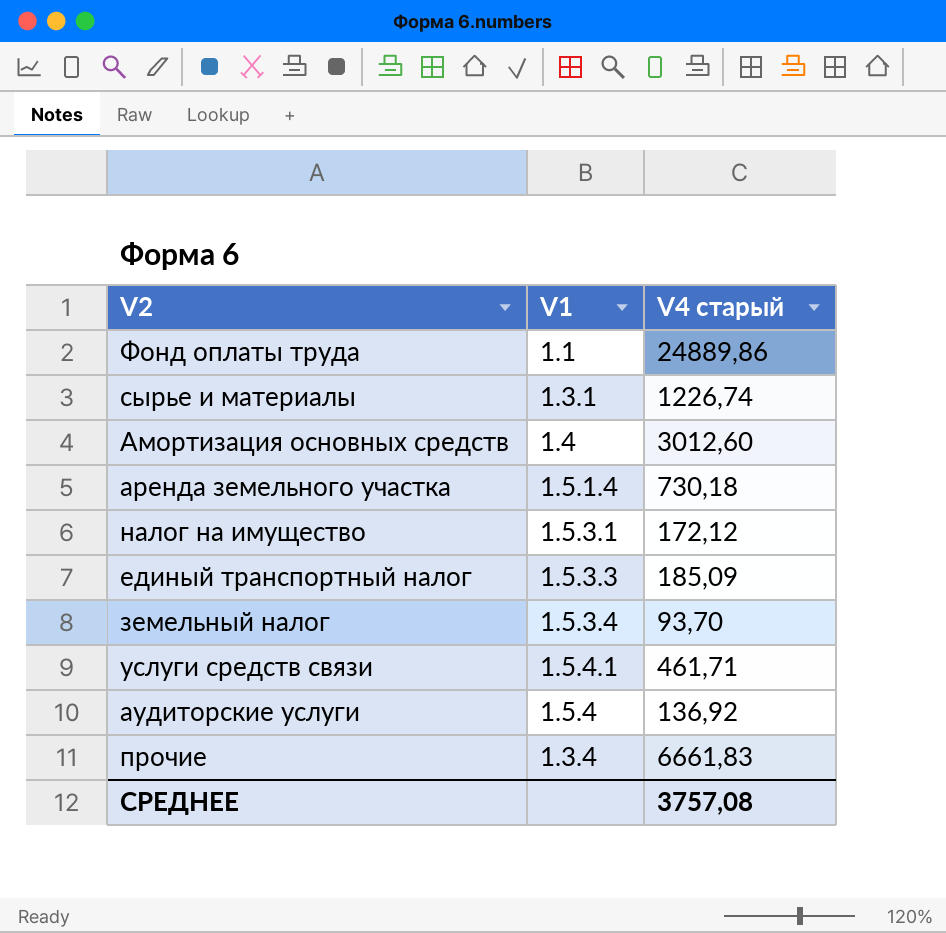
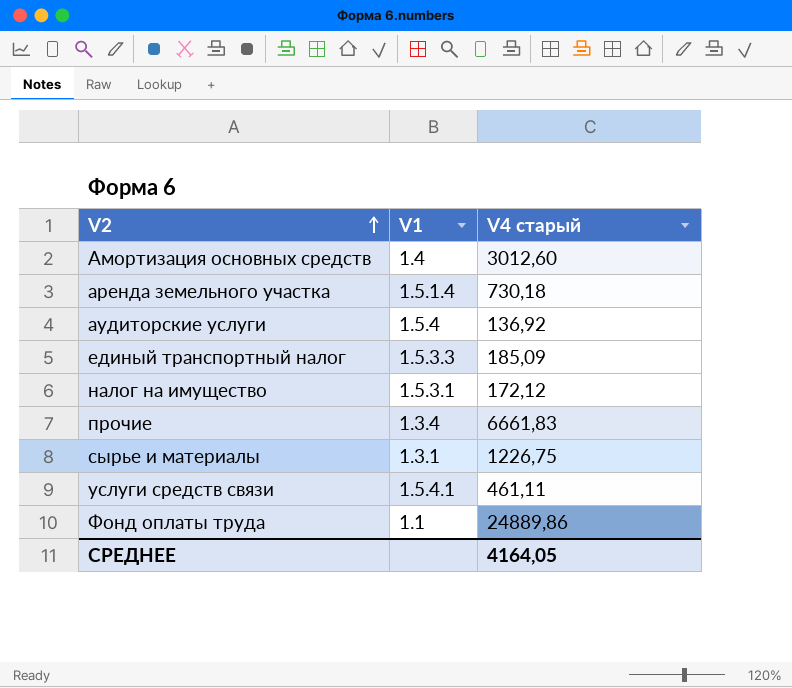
row order: none -> V2 ascending
row земельный налог: 1.5.3.4 | 93,70 -> none
сырье и материалы | V4 старый: 1226,74 -> 1226,75
услуги средств связи | V4 старый: 461,71 -> 461,11
СРЕДНЕЕ | V4 старый: 3757,08 -> 4164,05

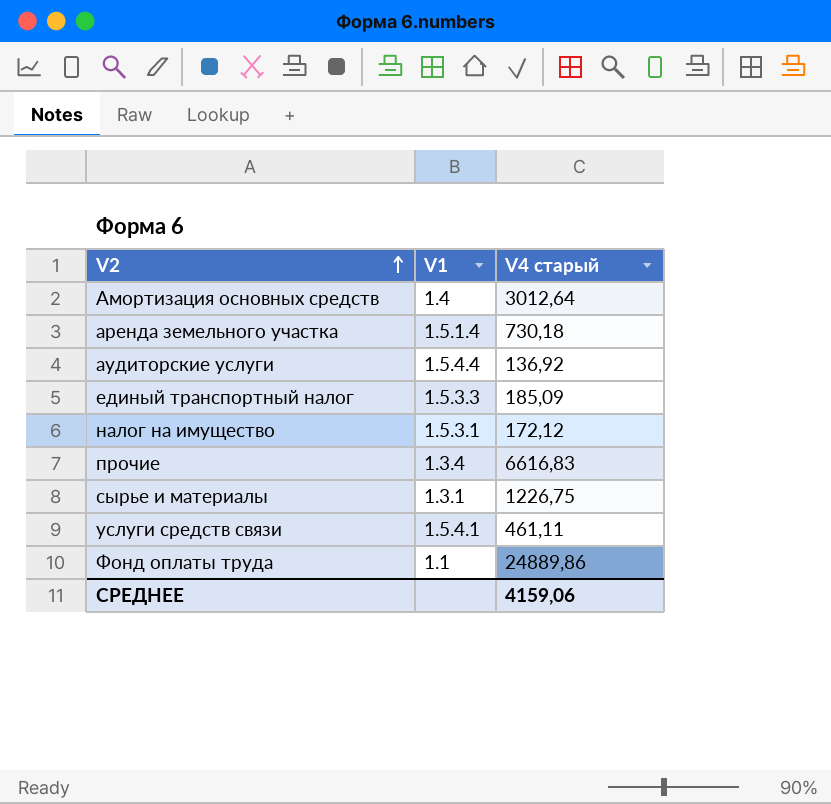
Амортизация основных средств | V4 старый: 3012,60 -> 3012,64
аудиторские услуги | V1: 1.5.4 -> 1.5.4.4
прочие | V4 старый: 6661,83 -> 6616,83
СРЕДНЕЕ | V4 старый: 4164,05 -> 4159,06

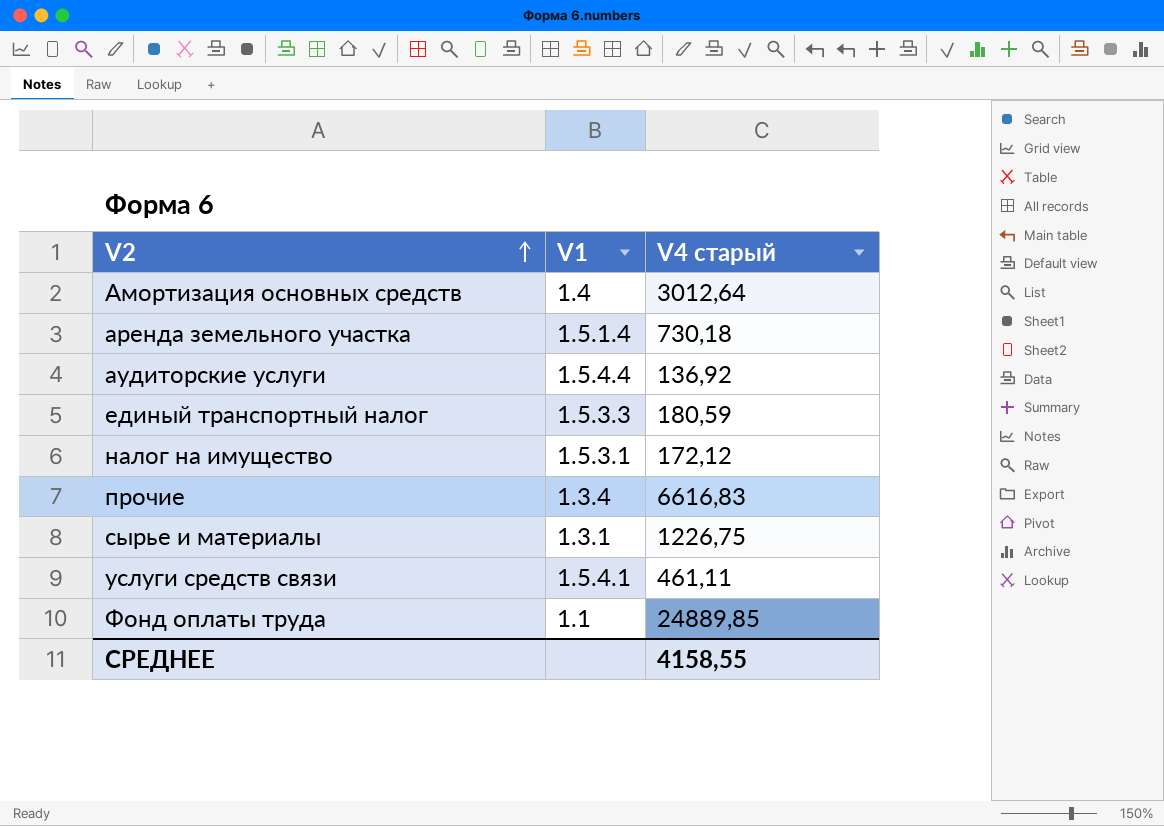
единый транспортный налог | V4 старый: 185,09 -> 180,59
Фонд оплаты труда | V4 старый: 24889,86 -> 24889,85
СРЕДНЕЕ | V4 старый: 4159,06 -> 4158,55

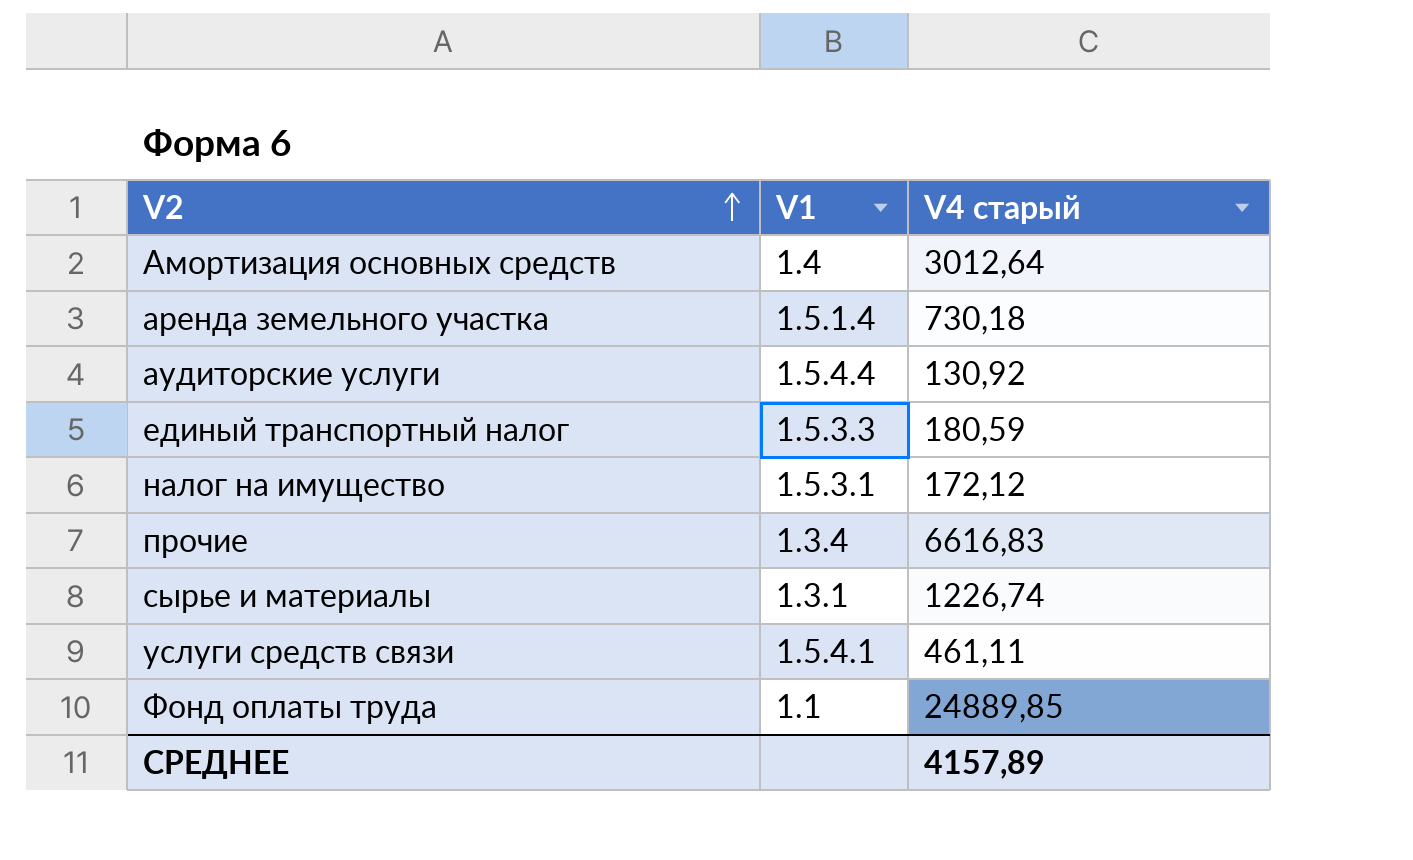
аудиторские услуги | V4 старый: 136,92 -> 130,92
сырье и материалы | V4 старый: 1226,75 -> 1226,74
СРЕДНЕЕ | V4 старый: 4158,55 -> 4157,89

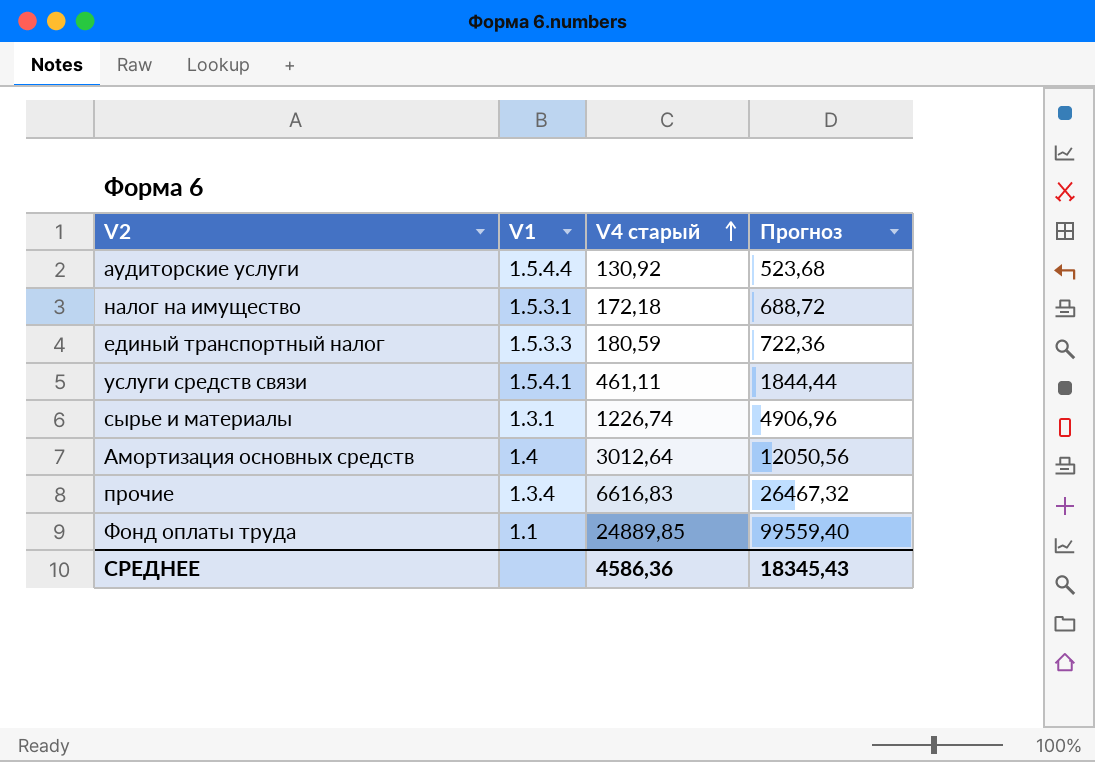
row order: V2 ascending -> V4 старый ascending
column Прогноз | formula: none -> [V4 старый] * 4
row аренда земельного участка: 1.5.1.4 | 730,18 -> none
налог на имущество | V4 старый: 172,12 -> 172,18
СРЕДНЕЕ | V4 старый: 4157,89 -> 4586,36

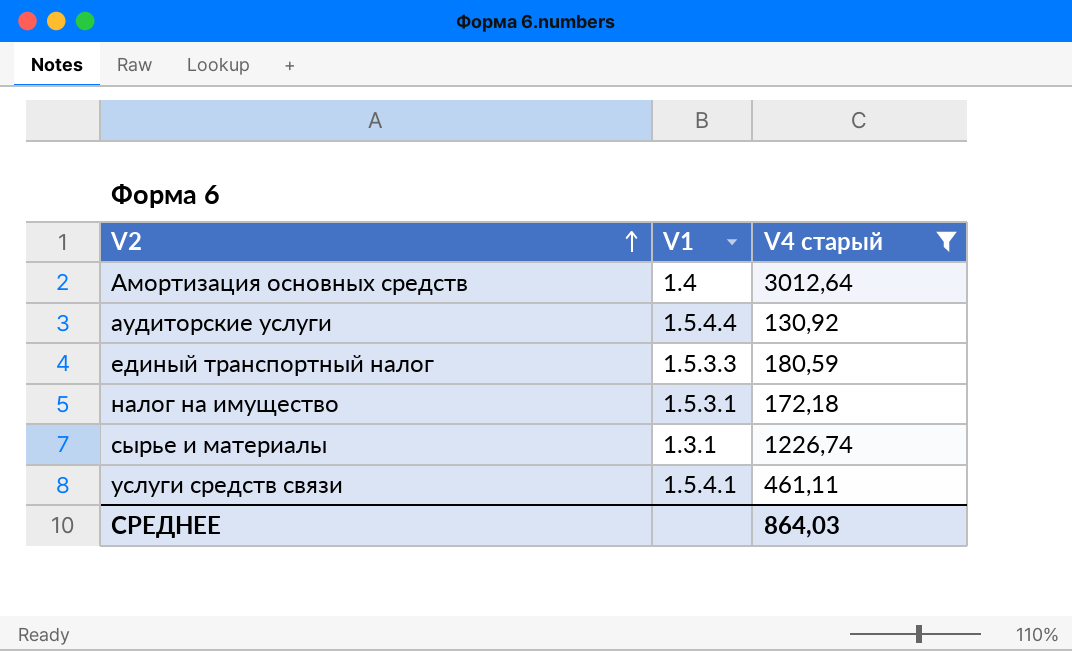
filter: none -> V4 старый <= 3012,64
row order: V4 старый ascending -> V2 ascending
column Прогноз | formula: [V4 старый] * 4 -> none
СРЕДНЕЕ | V4 старый: 4586,36 -> 864,03

